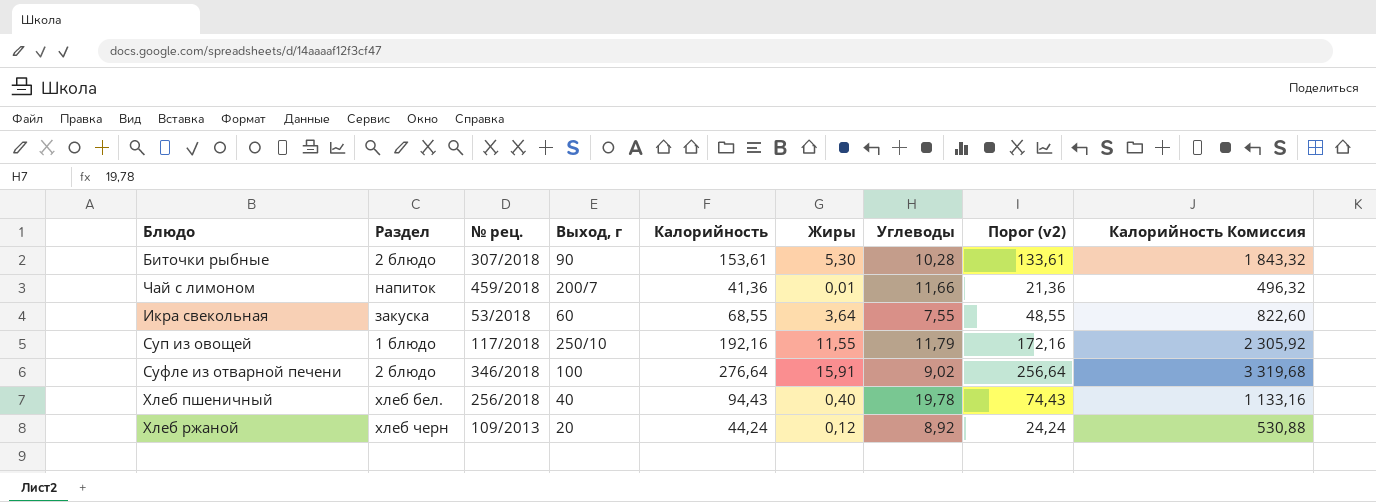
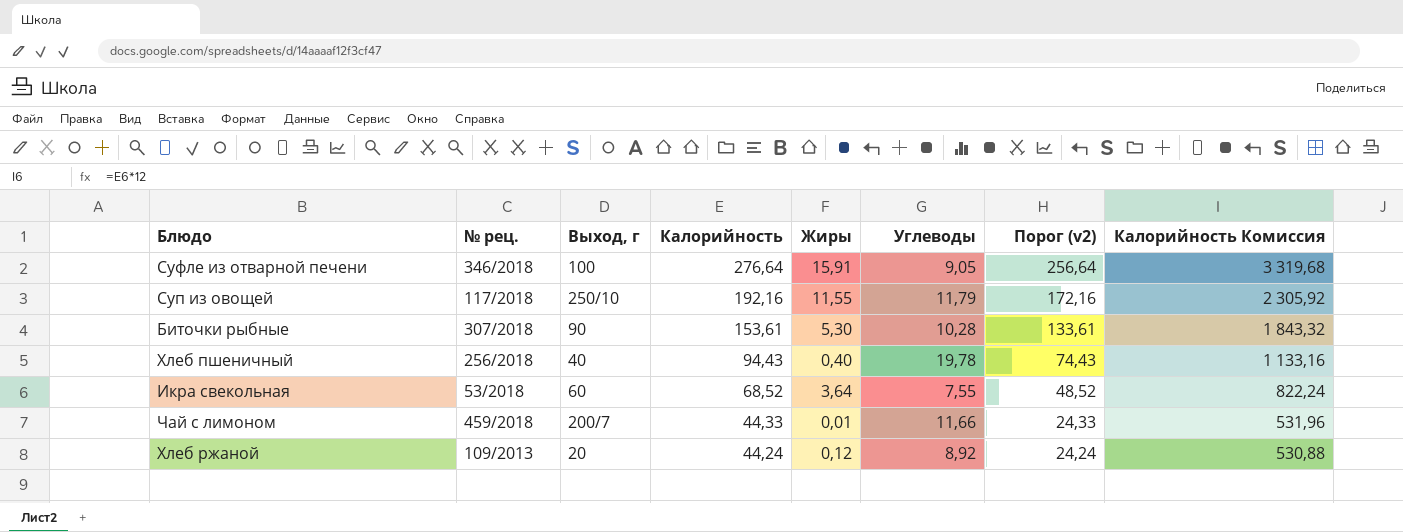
row order: none -> Калорийность descending
column Раздел | position: 2 -> none
Суфле из отварной печени | Углеводы: 9,02 -> 9,05
Икра свекольная | Калорийность: 68,55 -> 68,52
Икра свекольная | Порог (v2): 48,55 -> 48,52
Икра свекольная | Калорийность Комиссия: 822,60 -> 822,24
Чай с лимоном | Калорийность: 41,36 -> 44,33
Чай с лимоном | Порог (v2): 21,36 -> 24,33
Чай с лимоном | Калорийность Комиссия: 496,32 -> 531,96

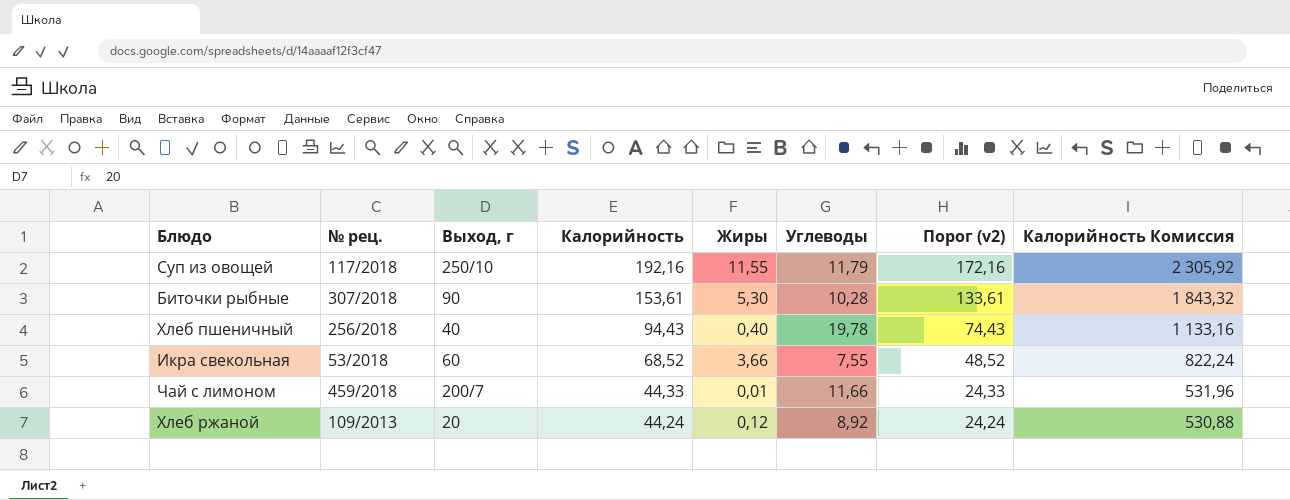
row Суфле из отварной печени: 346/2018 | 100 | 276,64 | 15,91 | 9,05 | 256,64 | 3 319,68 -> none
Икра свекольная | Жиры: 3,64 -> 3,66

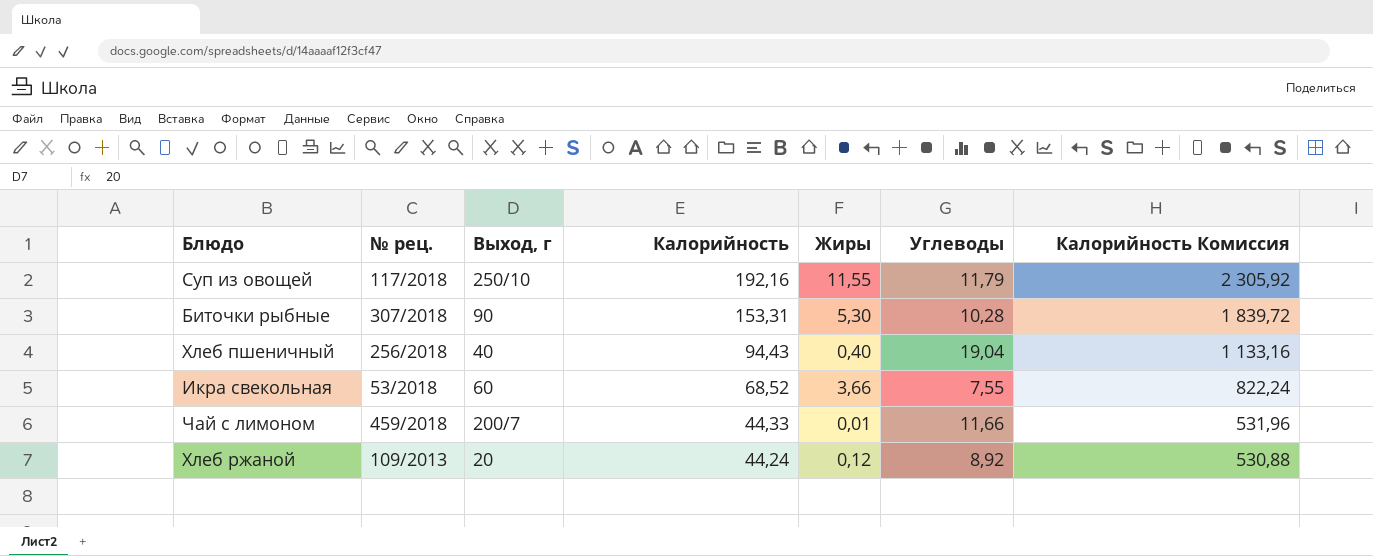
column Порог (v2) | formula: [Калорийность] - 20 -> none
Биточки рыбные | Калорийность: 153,61 -> 153,31
Биточки рыбные | Калорийность Комиссия: 1 843,32 -> 1 839,72
Хлеб пшеничный | Углеводы: 19,78 -> 19,04

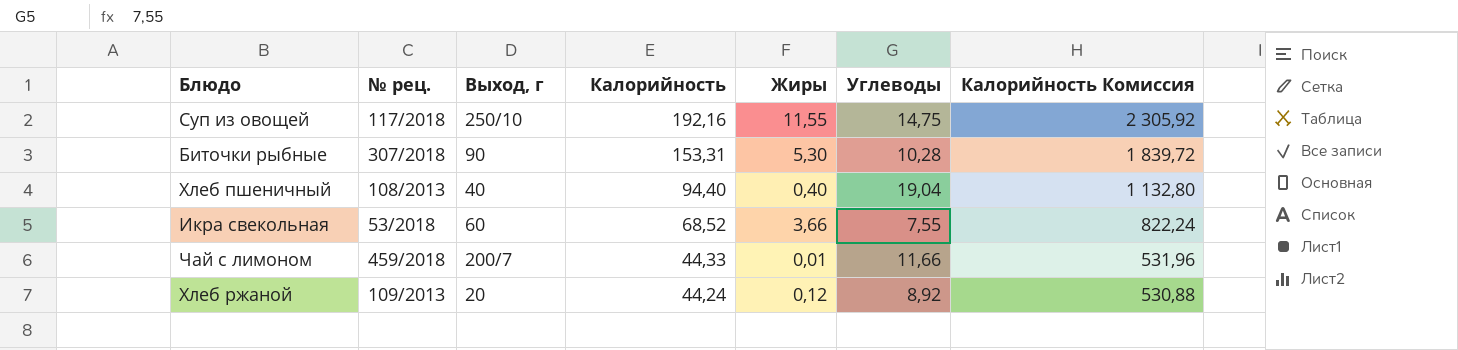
Суп из овощей | Углеводы: 11,79 -> 14,75
Хлеб пшеничный | № рец.: 256/2018 -> 108/2013
Хлеб пшеничный | Калорийность: 94,43 -> 94,40
Хлеб пшеничный | Калорийность Комиссия: 1 133,16 -> 1 132,80

